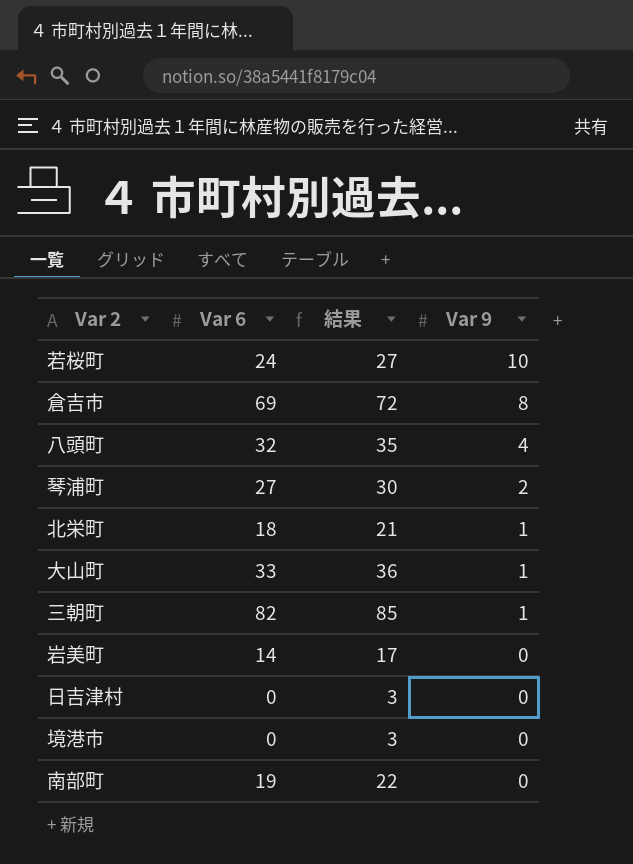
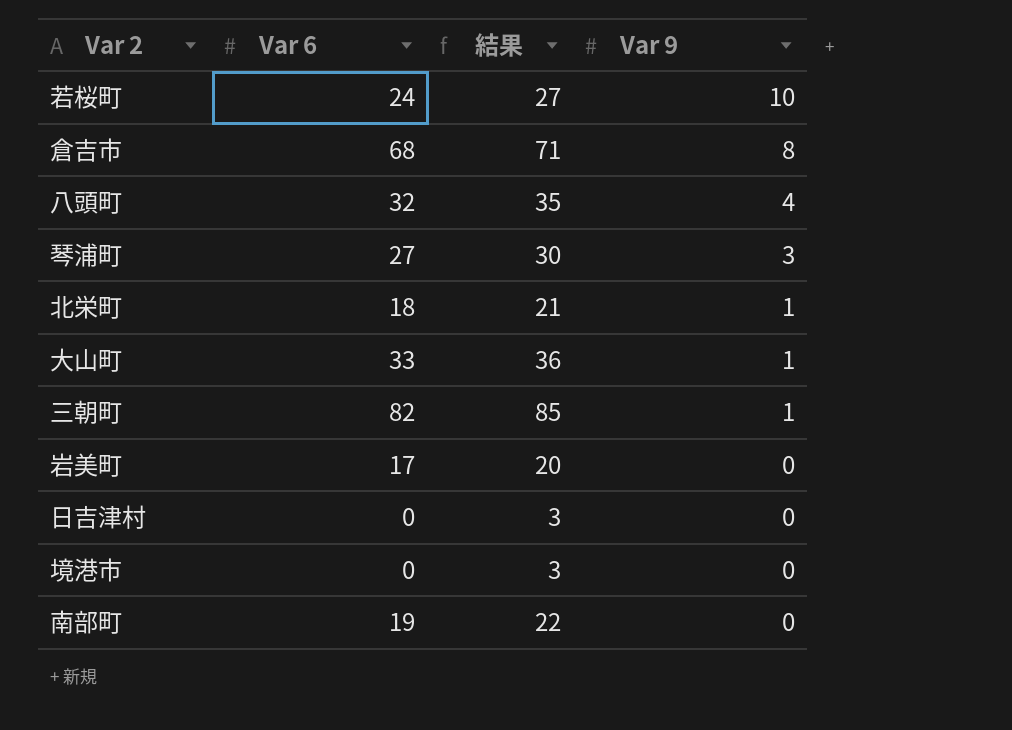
倉吉市 | Var 6: 69 -> 68
倉吉市 | 結果: 72 -> 71
琴浦町 | Var 9: 2 -> 3
岩美町 | Var 6: 14 -> 17
岩美町 | 結果: 17 -> 20

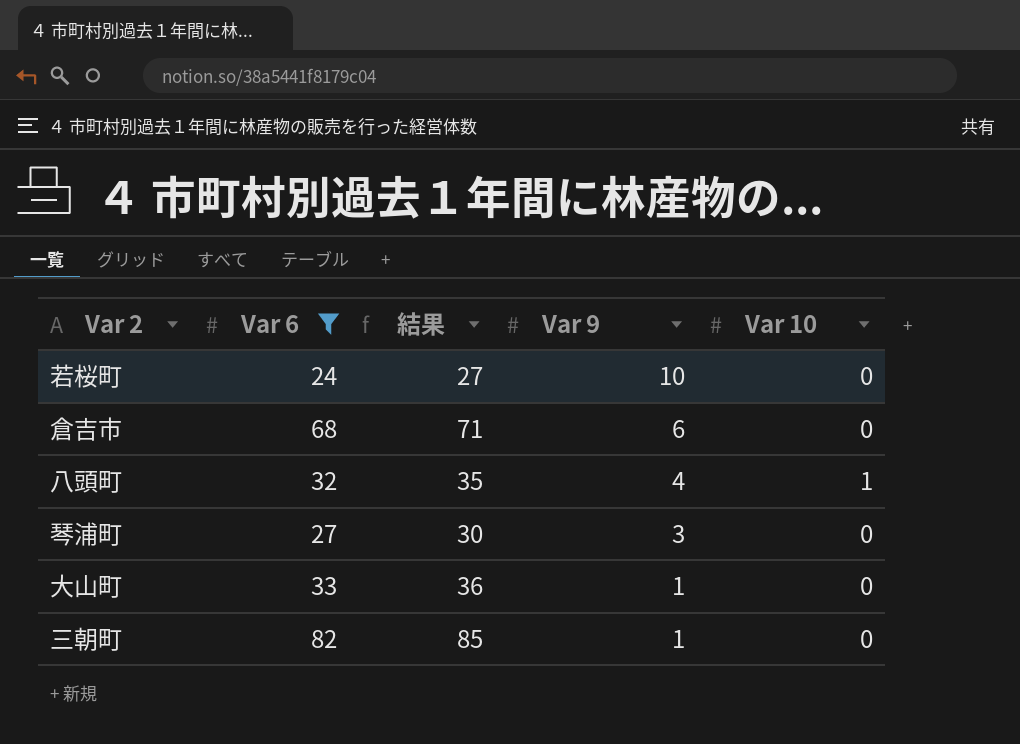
filter: none -> Var 6 >= 24
column Var 10 | position: none -> 5
倉吉市 | Var 9: 8 -> 6

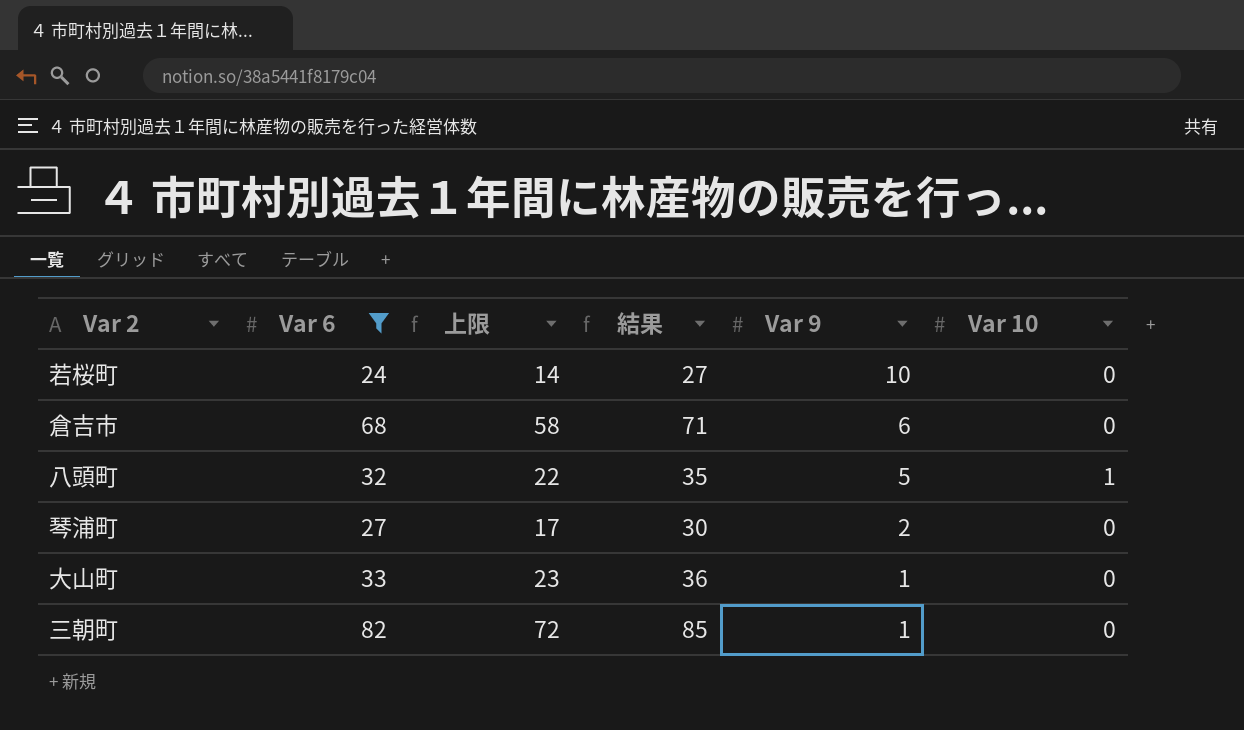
column 上限 | formula: none -> [Var 6] - 10
八頭町 | Var 9: 4 -> 5
琴浦町 | Var 9: 3 -> 2

